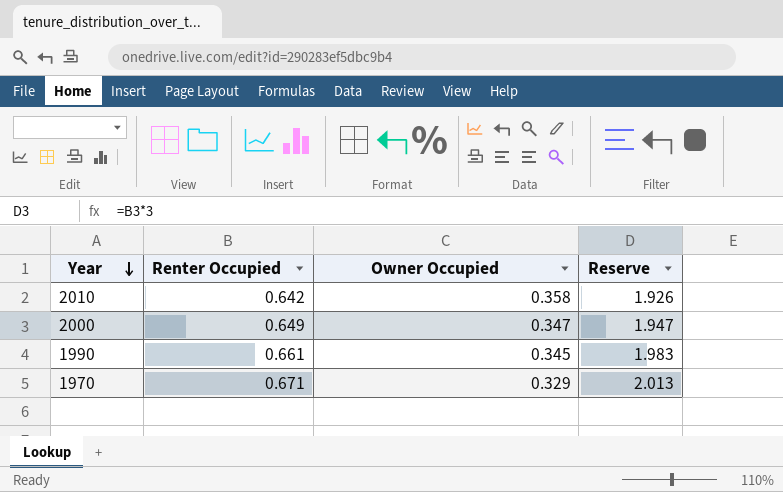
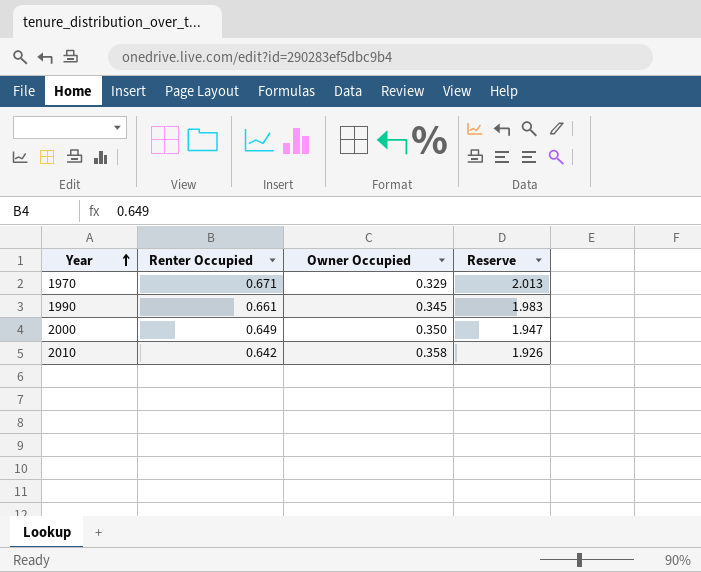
row order: Year descending -> Year ascending
2000 | Owner Occupied: 0.347 -> 0.350

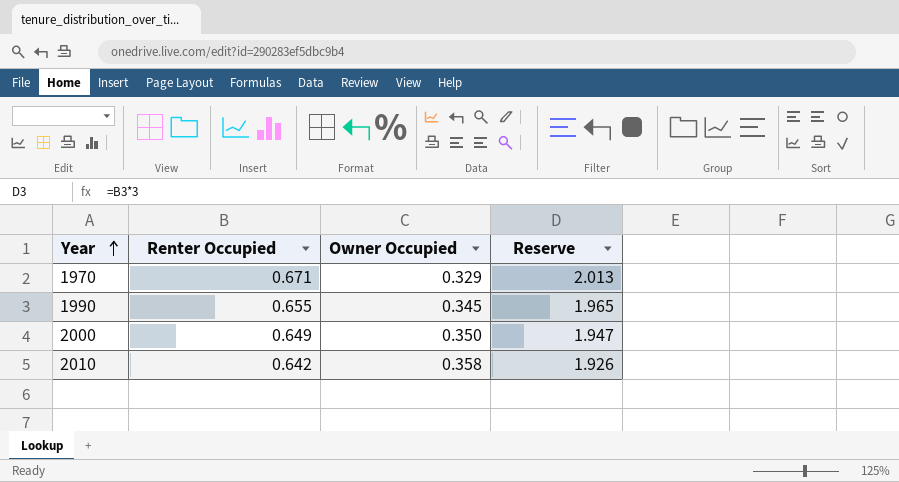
1990 | Renter Occupied: 0.661 -> 0.655
1990 | Reserve: 1.983 -> 1.965

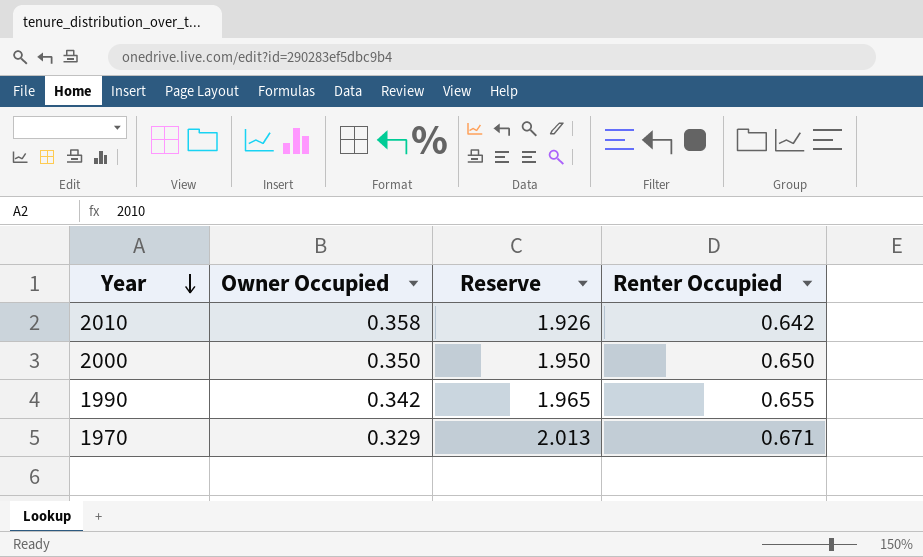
row order: Year ascending -> Year descending
column Renter Occupied | position: 2 -> 4
2000 | Reserve: 1.947 -> 1.950
2000 | Renter Occupied: 0.649 -> 0.650
1990 | Owner Occupied: 0.345 -> 0.342

